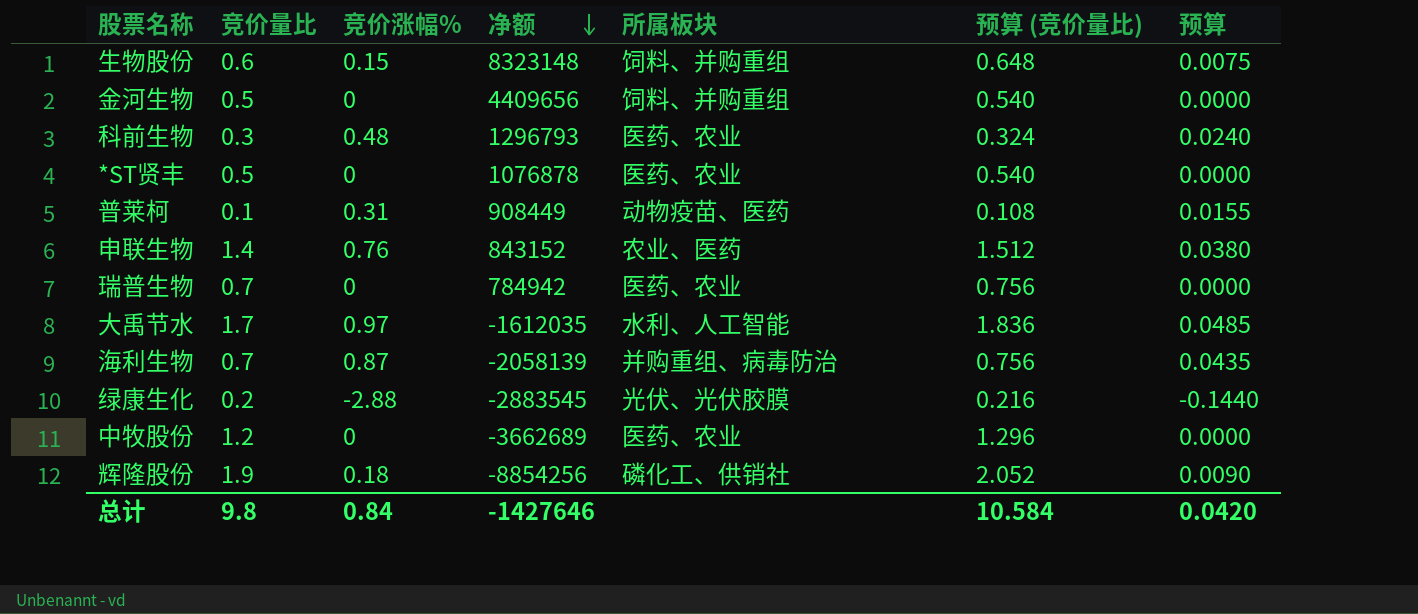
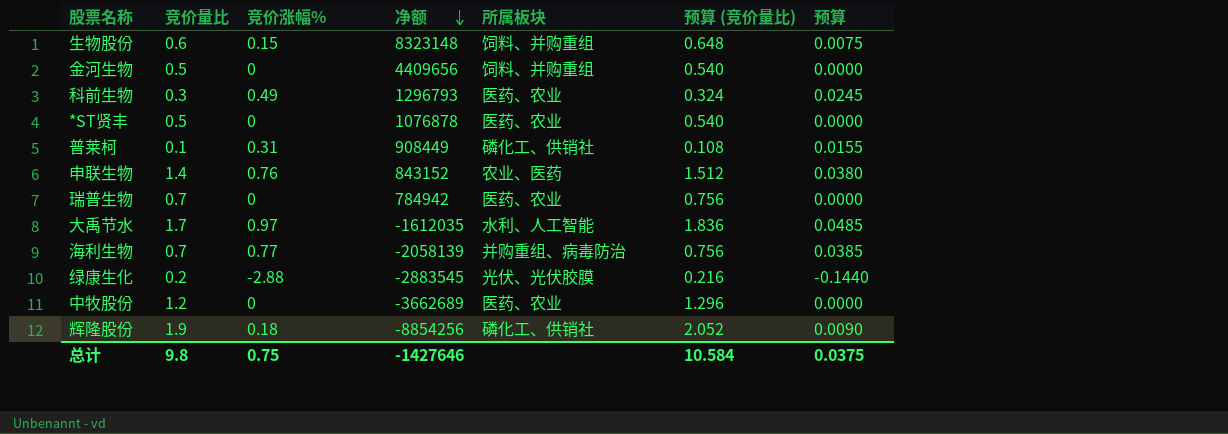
科前生物 | 竞价涨幅%: 0.48 -> 0.49
科前生物 | 预算: 0.0240 -> 0.0245
普莱柯 | 所属板块: 动物疫苗、医药 -> 磷化工、供销社
海利生物 | 竞价涨幅%: 0.87 -> 0.77
海利生物 | 预算: 0.0435 -> 0.0385
总计 | 竞价涨幅%: 0.84 -> 0.75
总计 | 预算: 0.0420 -> 0.0375

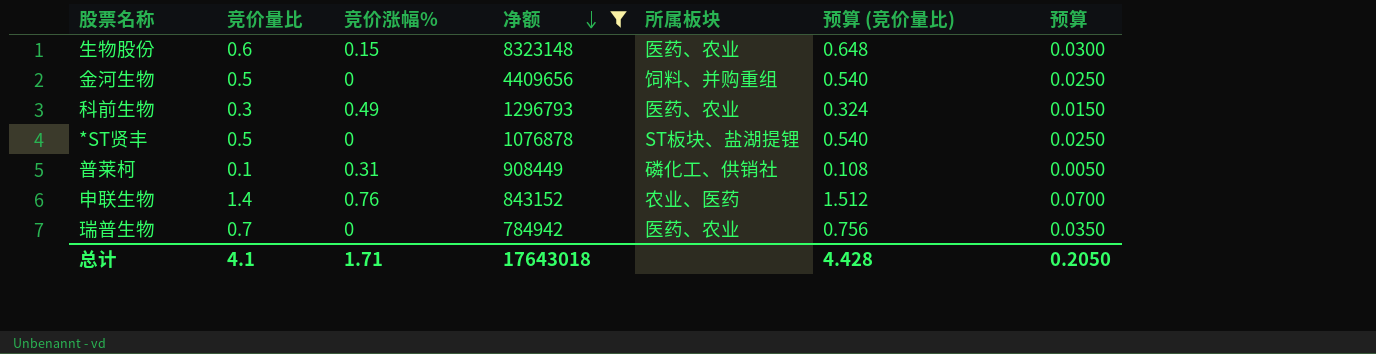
filter: none -> 净额 >= 784942
column 预算 | formula: [竞价涨幅%] * 0.05 -> [竞价量比] * 0.05
生物股份 | 所属板块: 饲料、并购重组 -> 医药、农业
*ST贤丰 | 所属板块: 医药、农业 -> ST板块、盐湖提锂
总计 | 竞价量比: 9.8 -> 4.1
总计 | 竞价涨幅%: 0.75 -> 1.71
总计 | 净额: -1427646 -> 17643018
总计 | 预算 (竞价量比): 10.584 -> 4.428
总计 | 预算: 0.0375 -> 0.2050

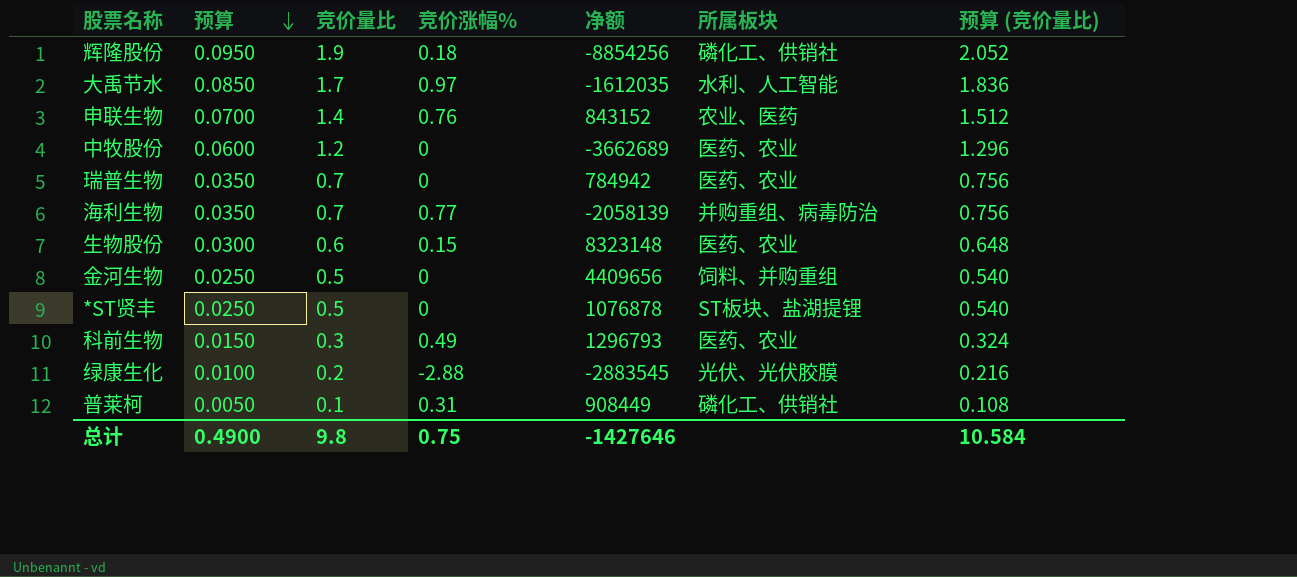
filter: 净额 >= 784942 -> none
row order: 净额 descending -> 预算 descending
column 预算 | position: 7 -> 2
总计 | 预算: 0.2050 -> 0.4900
总计 | 竞价量比: 4.1 -> 9.8
总计 | 竞价涨幅%: 1.71 -> 0.75
总计 | 净额: 17643018 -> -1427646
总计 | 预算 (竞价量比): 4.428 -> 10.584

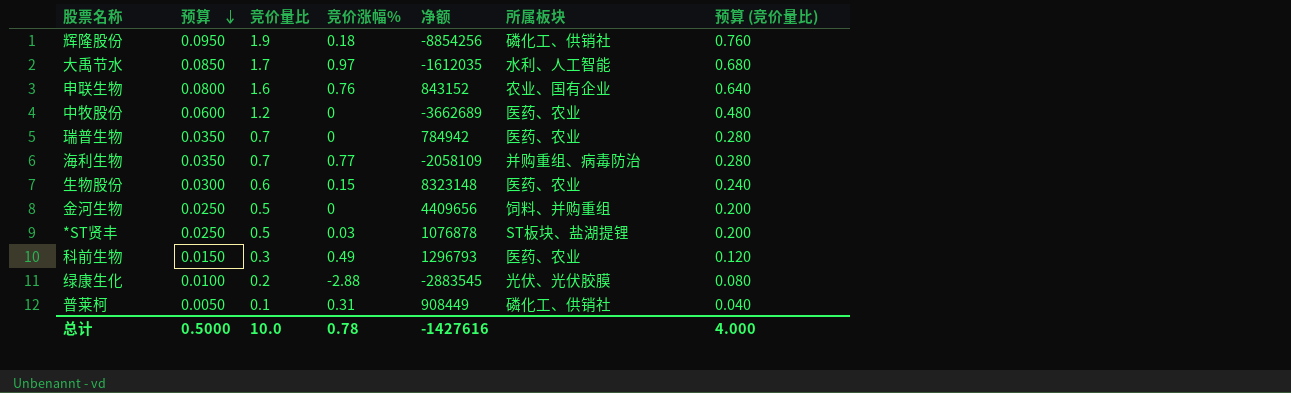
column 预算 (竞价量比) | formula: [竞价量比] * 1.08 -> [竞价量比] * 0.4
申联生物 | 预算: 0.0700 -> 0.0800
申联生物 | 竞价量比: 1.4 -> 1.6
申联生物 | 所属板块: 农业、医药 -> 农业、国有企业
海利生物 | 净额: -2058139 -> -2058109
*ST贤丰 | 竞价涨幅%: 0 -> 0.03
总计 | 预算: 0.4900 -> 0.5000
总计 | 竞价量比: 9.8 -> 10.0
总计 | 竞价涨幅%: 0.75 -> 0.78
总计 | 净额: -1427646 -> -1427616
总计 | 预算 (竞价量比): 10.584 -> 4.000

